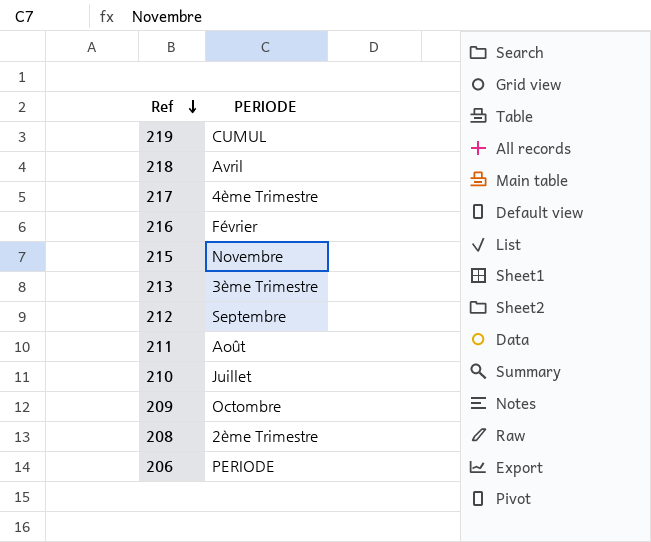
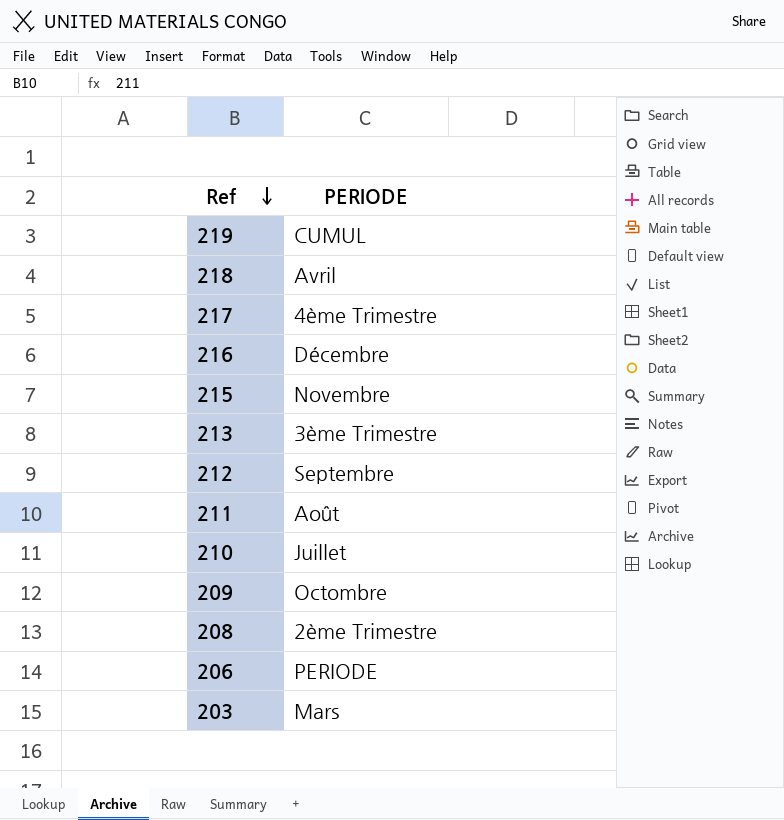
216 | PERIODE: Février -> Décembre
row 203: none -> Mars

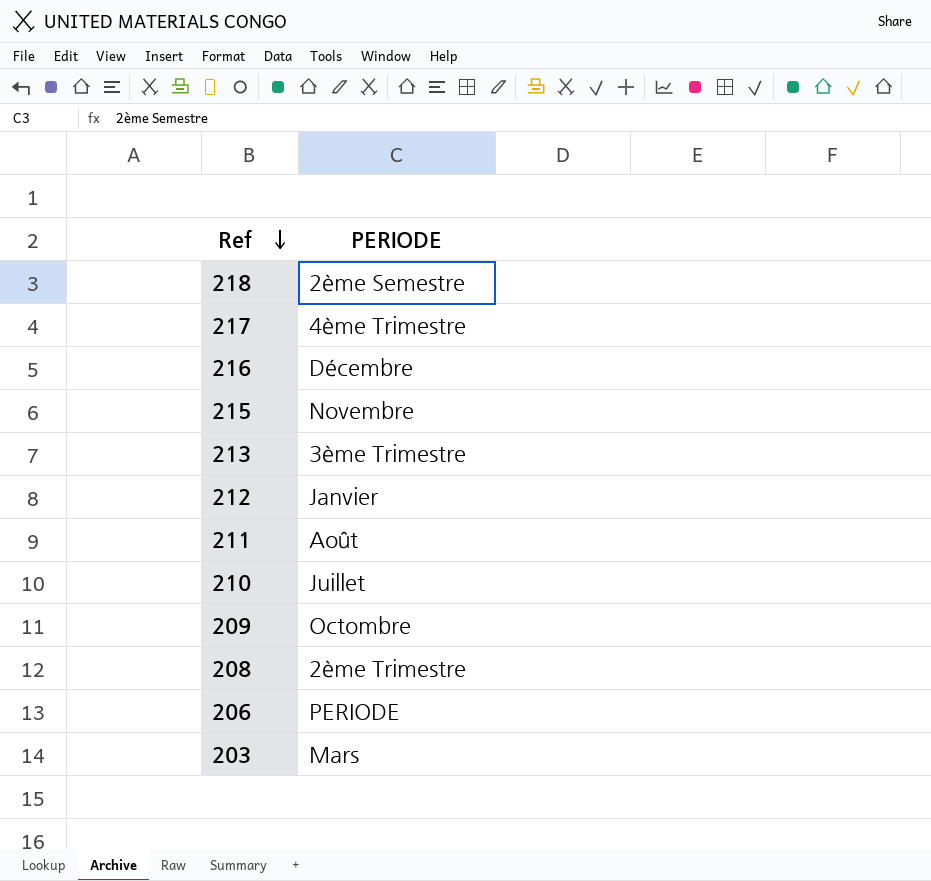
row 219: CUMUL -> none
218 | PERIODE: Avril -> 2ème Semestre
212 | PERIODE: Septembre -> Janvier

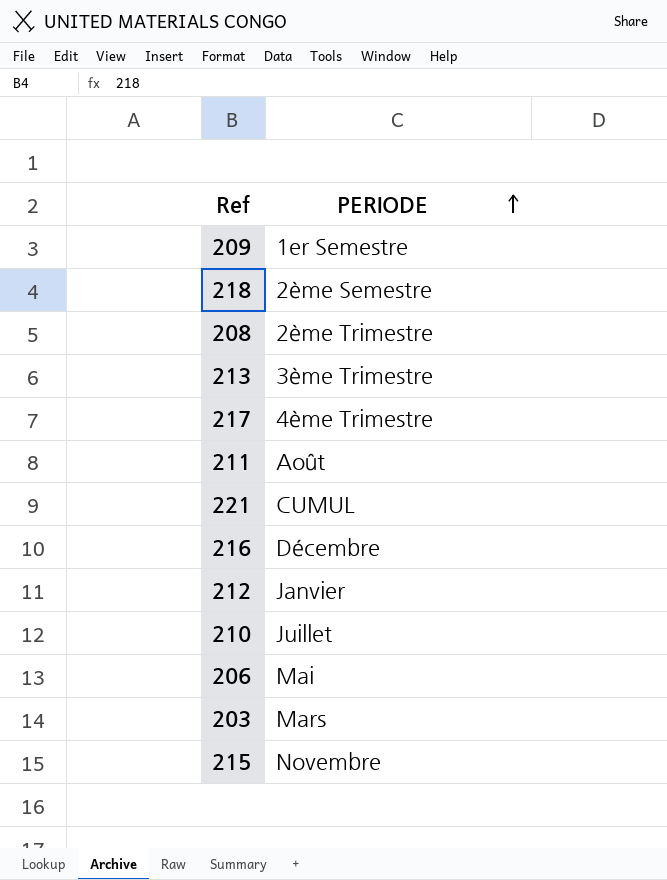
row order: Ref descending -> PERIODE ascending
209 | PERIODE: Octombre -> 1er Semestre
row 221: none -> CUMUL
206 | PERIODE: PERIODE -> Mai

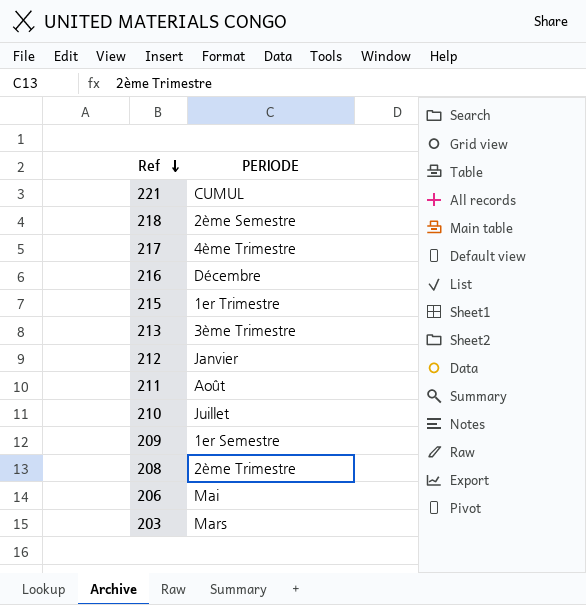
row order: PERIODE ascending -> Ref descending
215 | PERIODE: Novembre -> 1er Trimestre

